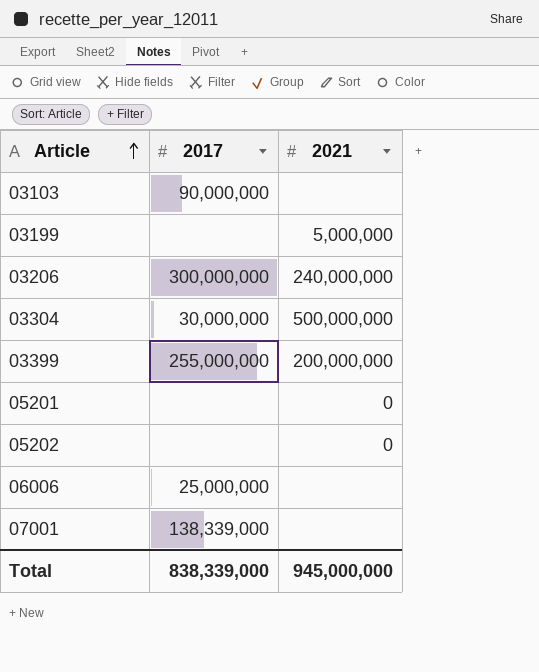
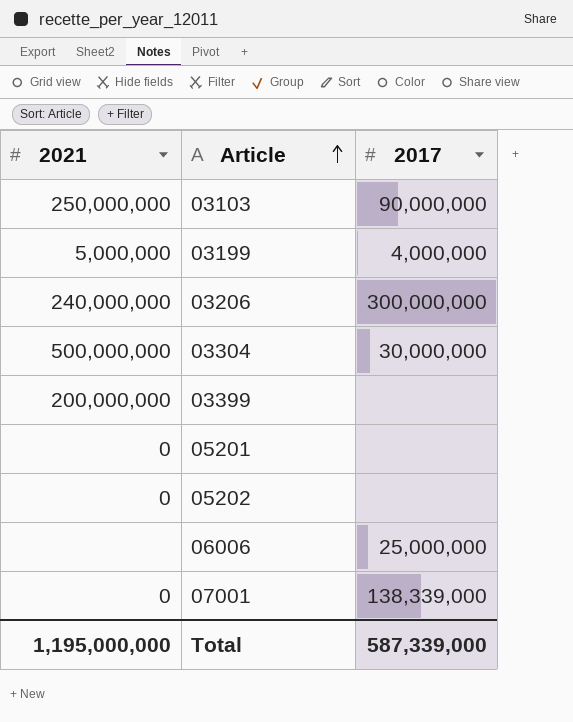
column 2021 | position: 3 -> 1
03103 | 2021: none -> 250,000,000
03199 | 2017: none -> 4,000,000
03399 | 2017: 255,000,000 -> none
07001 | 2021: none -> 0
Total | 2021: 945,000,000 -> 1,195,000,000
Total | 2017: 838,339,000 -> 587,339,000

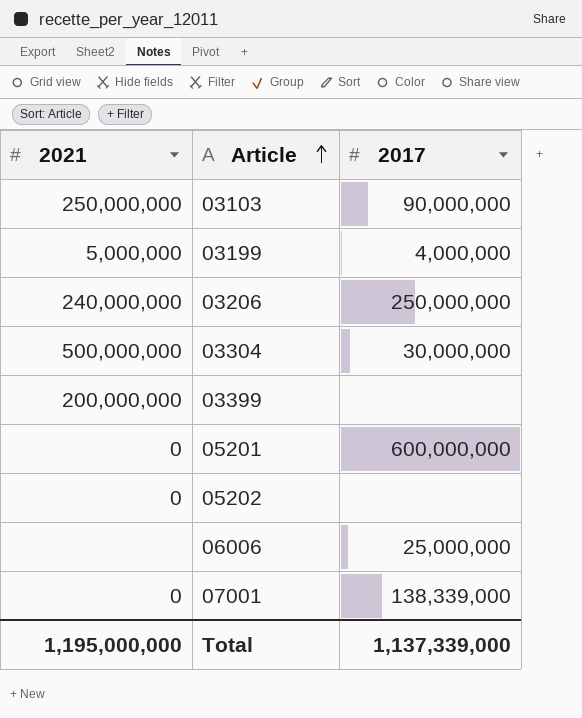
03206 | 2017: 300,000,000 -> 250,000,000
05201 | 2017: none -> 600,000,000
Total | 2017: 587,339,000 -> 1,137,339,000

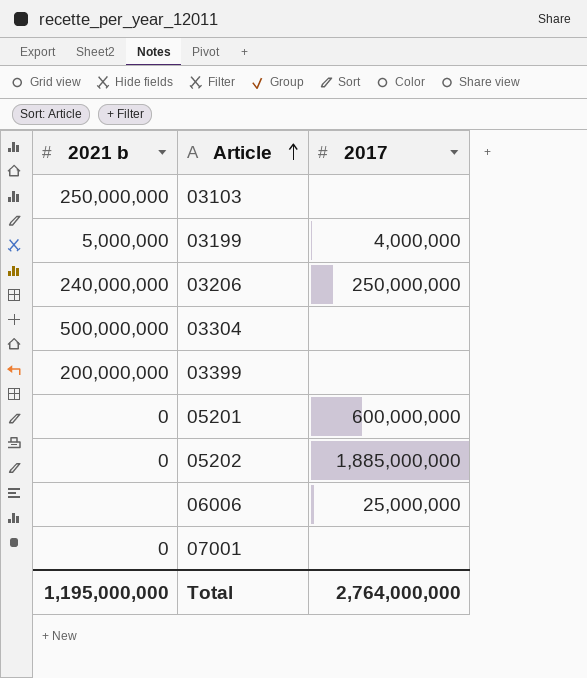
column name: 2021 -> 2021 b
03103 | 2017: 90,000,000 -> none
03304 | 2017: 30,000,000 -> none
05202 | 2017: none -> 1,885,000,000
07001 | 2017: 138,339,000 -> none
Total | 2017: 1,137,339,000 -> 2,764,000,000

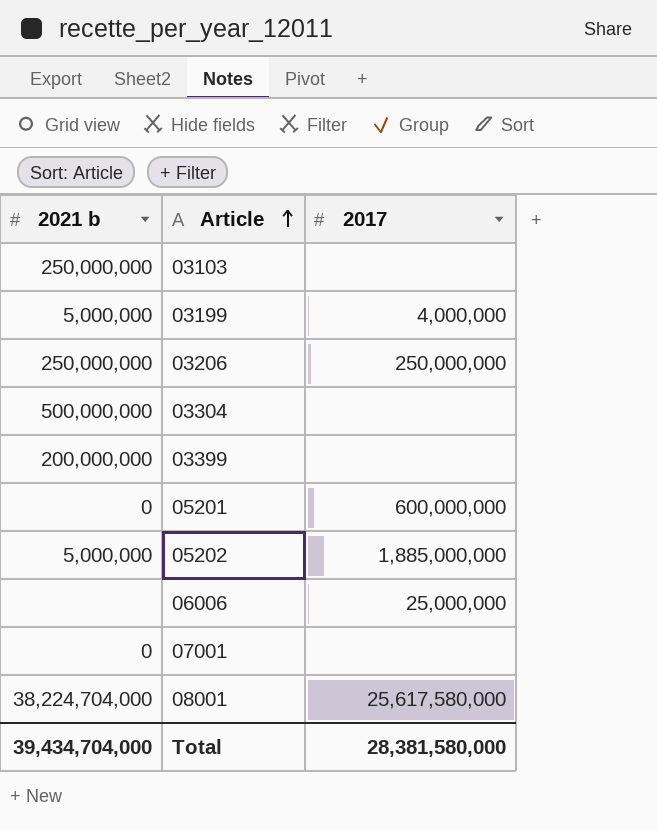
03206 | 2021 b: 240,000,000 -> 250,000,000
05202 | 2021 b: 0 -> 5,000,000
row 08001: none -> 38,224,704,000 | 25,617,580,000
Total | 2021 b: 1,195,000,000 -> 39,434,704,000
Total | 2017: 2,764,000,000 -> 28,381,580,000

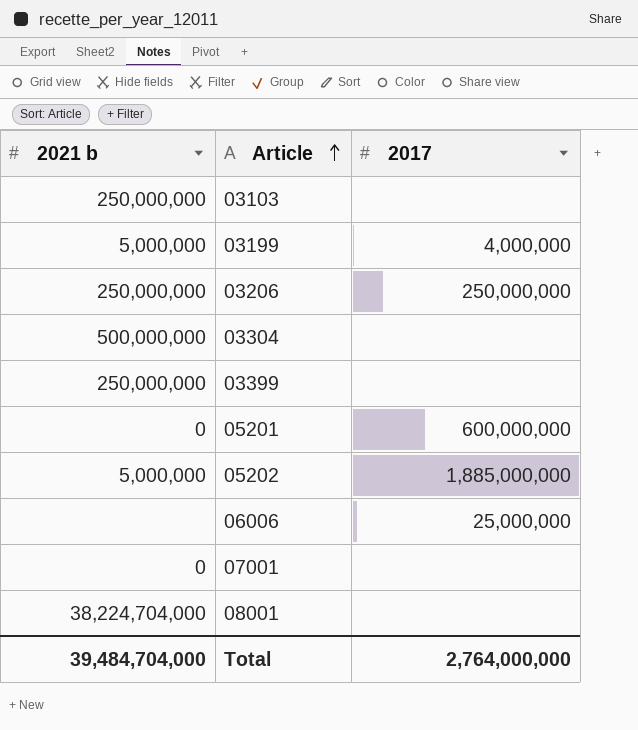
03399 | 2021 b: 200,000,000 -> 250,000,000
08001 | 2017: 25,617,580,000 -> none
Total | 2021 b: 39,434,704,000 -> 39,484,704,000
Total | 2017: 28,381,580,000 -> 2,764,000,000

